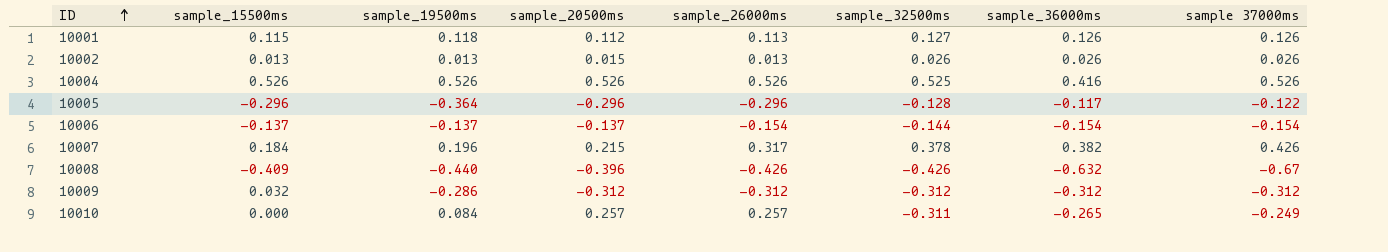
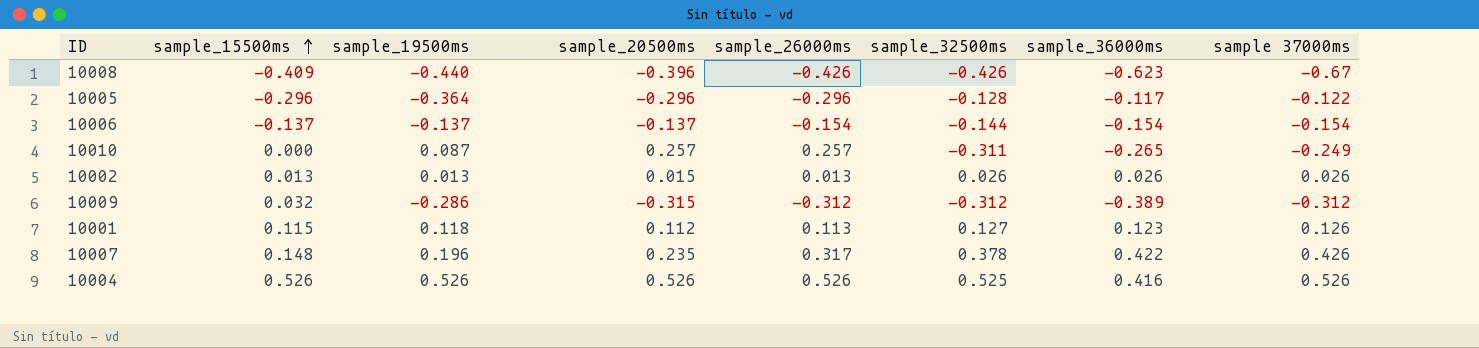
row order: ID ascending -> sample_15500ms ascending
10008 | sample_36000ms: -0.632 -> -0.623
10010 | sample_19500ms: 0.084 -> 0.087
10009 | sample_20500ms: -0.312 -> -0.315
10009 | sample_36000ms: -0.312 -> -0.389
10001 | sample_36000ms: 0.126 -> 0.123
10007 | sample_15500ms: 0.184 -> 0.148
10007 | sample_20500ms: 0.215 -> 0.235
10007 | sample_36000ms: 0.382 -> 0.422

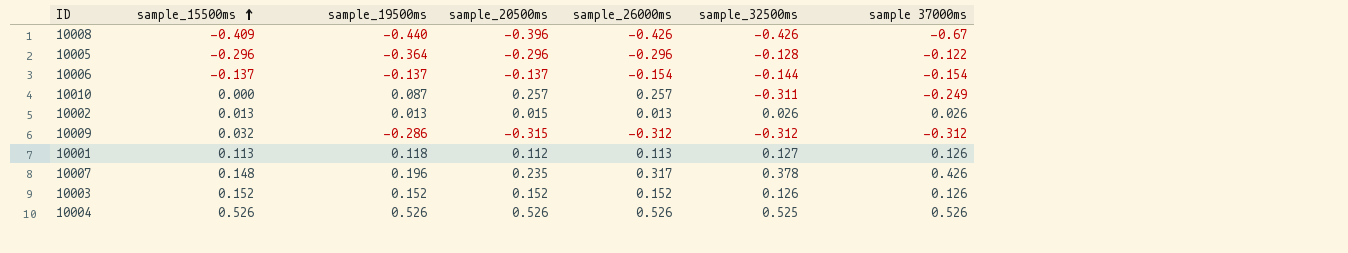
column sample_36000ms | position: 7 -> none
10001 | sample_15500ms: 0.115 -> 0.113
row 10003: none -> 0.152 | 0.152 | 0.152 | 0.152 | 0.126 | 0.126

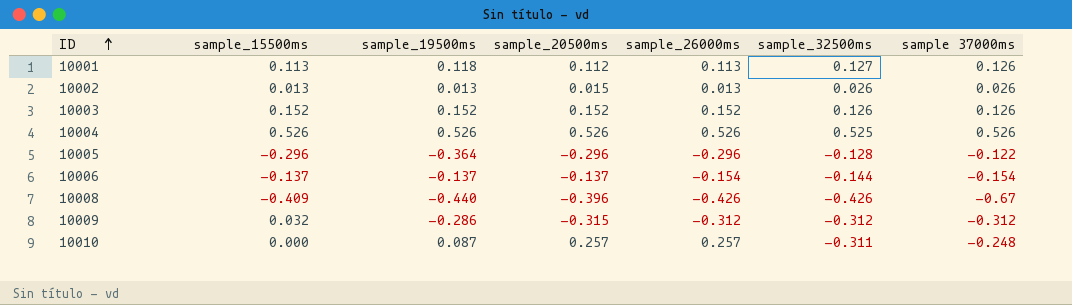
row order: sample_15500ms ascending -> ID ascending
row 10007: 0.148 | 0.196 | 0.235 | 0.317 | 0.378 | 0.426 -> none
10010 | sample 37000ms: -0.249 -> -0.248

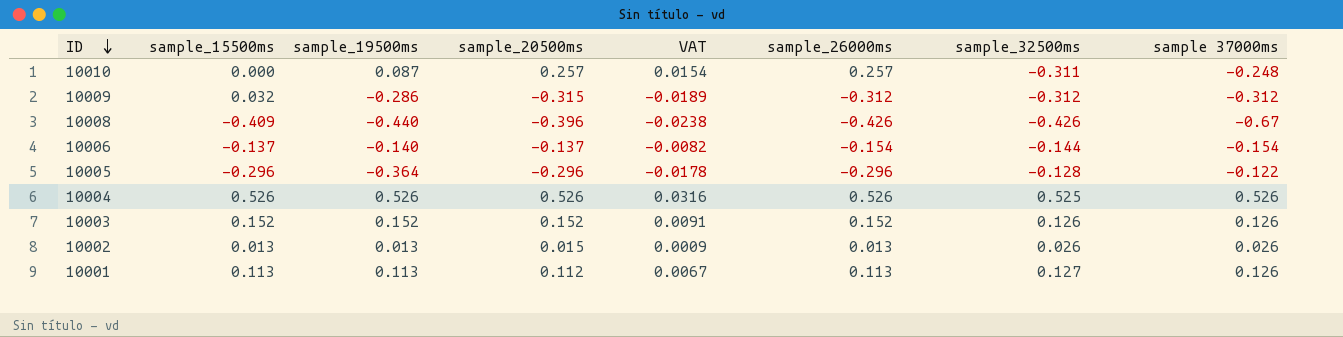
row order: ID ascending -> ID descending
column VAT | formula: none -> [sample_20500ms] * 0.06
10006 | sample_19500ms: -0.137 -> -0.140
10001 | sample_19500ms: 0.118 -> 0.113

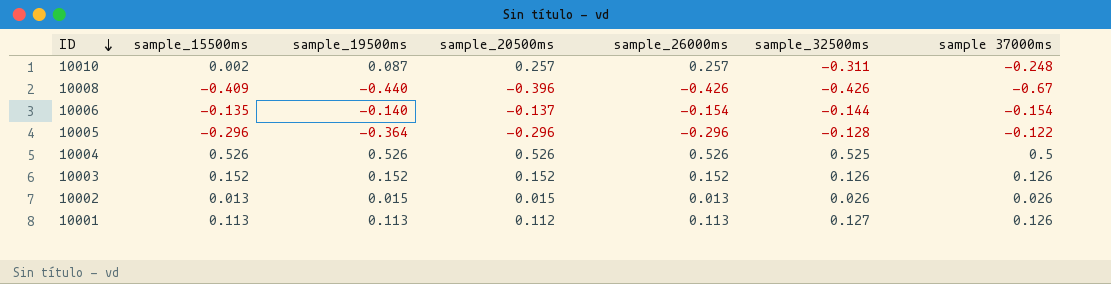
column VAT | formula: [sample_20500ms] * 0.06 -> none
row 10009: 0.032 | -0.286 | -0.315 | -0.0189 | -0.312 | -0.312 | -0.312 -> none
10010 | sample_15500ms: 0.000 -> 0.002
10006 | sample_15500ms: -0.137 -> -0.135
10004 | sample 37000ms: 0.526 -> 0.5
10002 | sample_19500ms: 0.013 -> 0.015

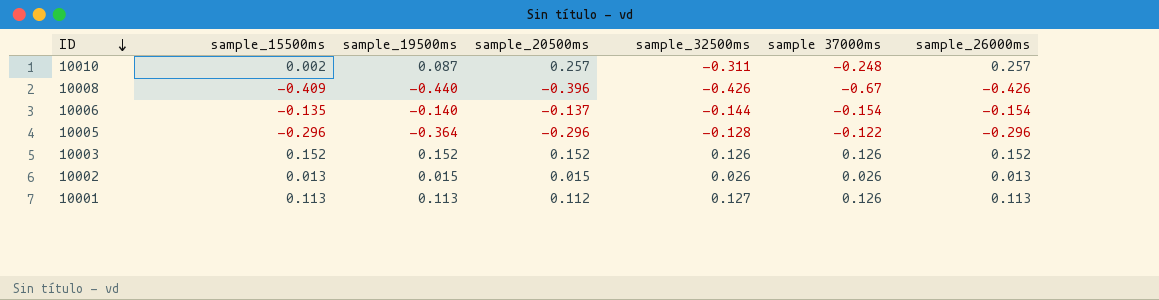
column sample_26000ms | position: 5 -> 7
row 10004: 0.526 | 0.526 | 0.526 | 0.526 | 0.525 | 0.5 -> none

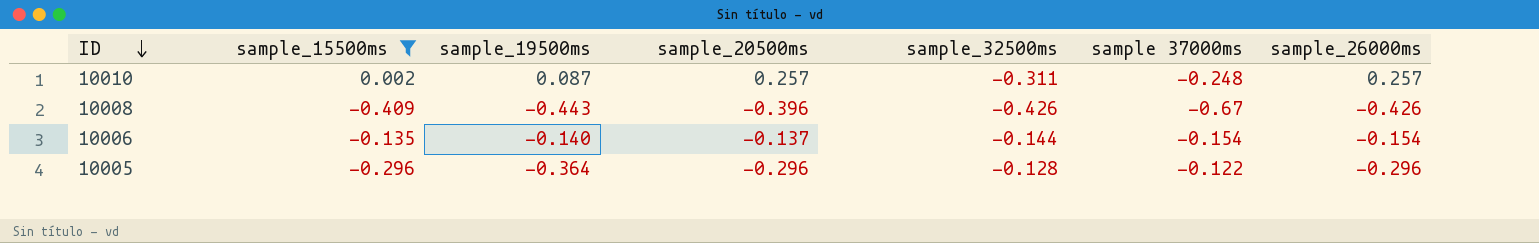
filter: none -> sample_15500ms <= 0.002
10008 | sample_19500ms: -0.440 -> -0.443

